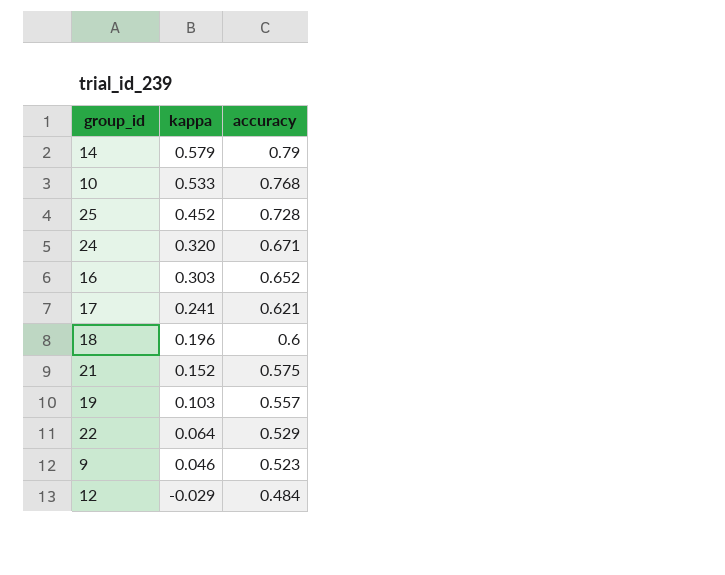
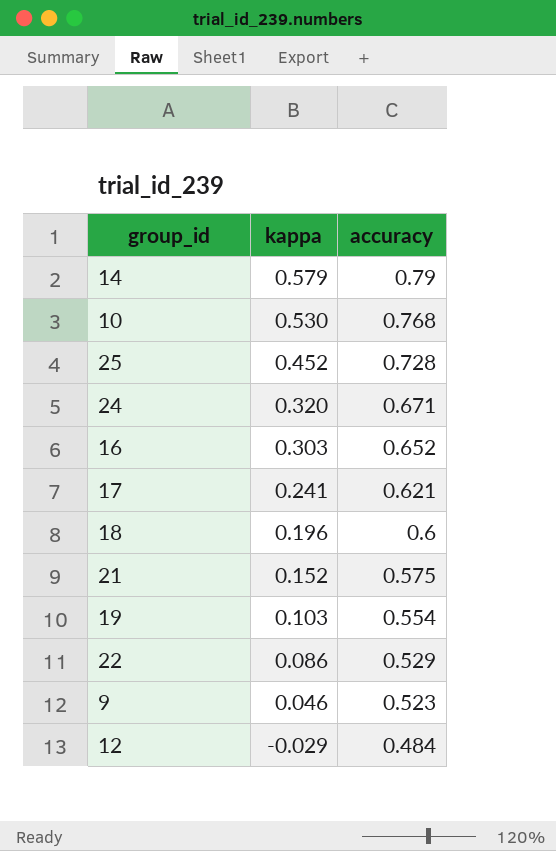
10 | kappa: 0.533 -> 0.530
19 | accuracy: 0.557 -> 0.554
22 | kappa: 0.064 -> 0.086

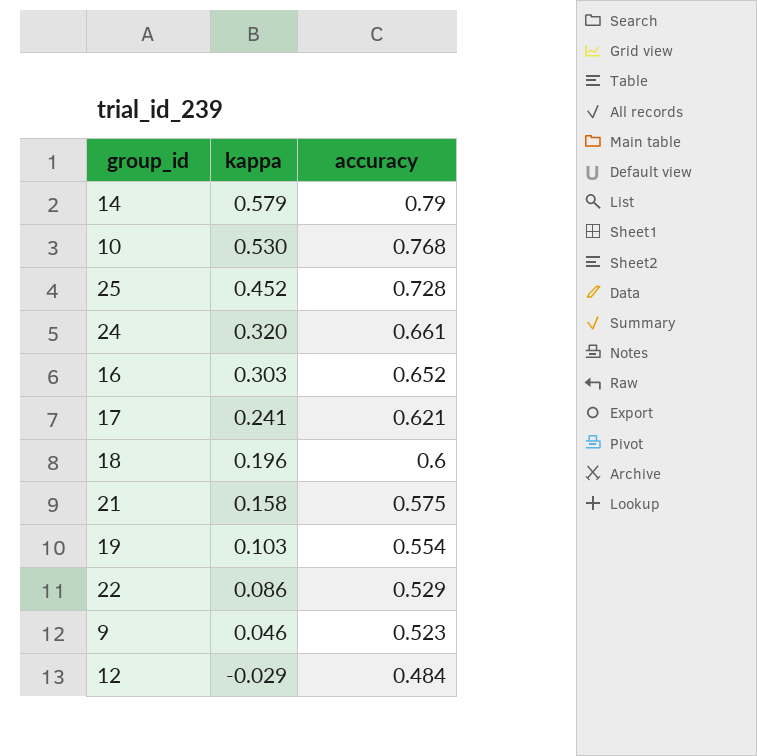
24 | accuracy: 0.671 -> 0.661
21 | kappa: 0.152 -> 0.158

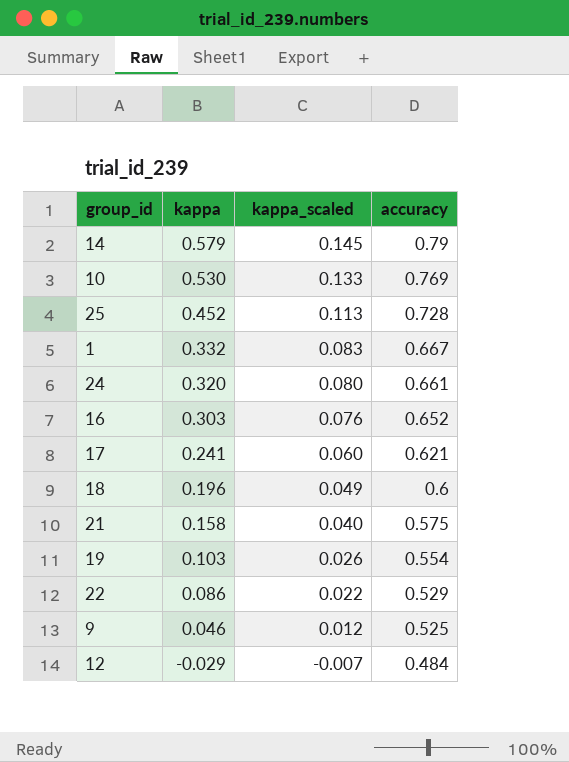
column kappa_scaled | formula: none -> [kappa] * 0.25
10 | accuracy: 0.768 -> 0.769
row 1: none -> 0.332 | 0.083 | 0.667
9 | accuracy: 0.523 -> 0.525

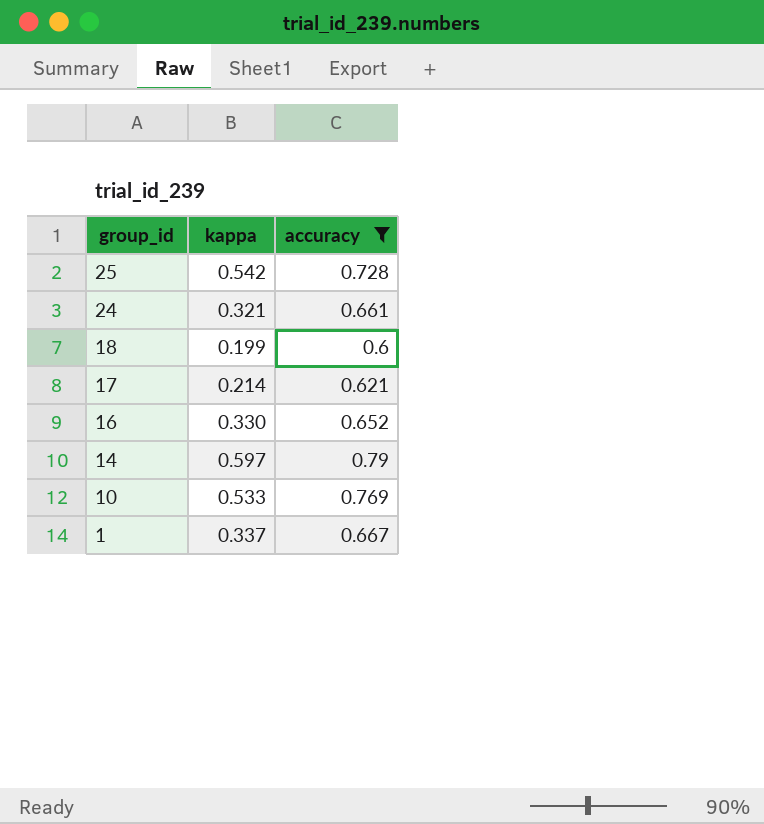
filter: none -> accuracy >= 0.6
row order: kappa descending -> group_id descending
column kappa_scaled | formula: [kappa] * 0.25 -> none
25 | kappa: 0.452 -> 0.542
24 | kappa: 0.320 -> 0.321
18 | kappa: 0.196 -> 0.199
17 | kappa: 0.241 -> 0.214
16 | kappa: 0.303 -> 0.330
14 | kappa: 0.579 -> 0.597
10 | kappa: 0.530 -> 0.533
1 | kappa: 0.332 -> 0.337

